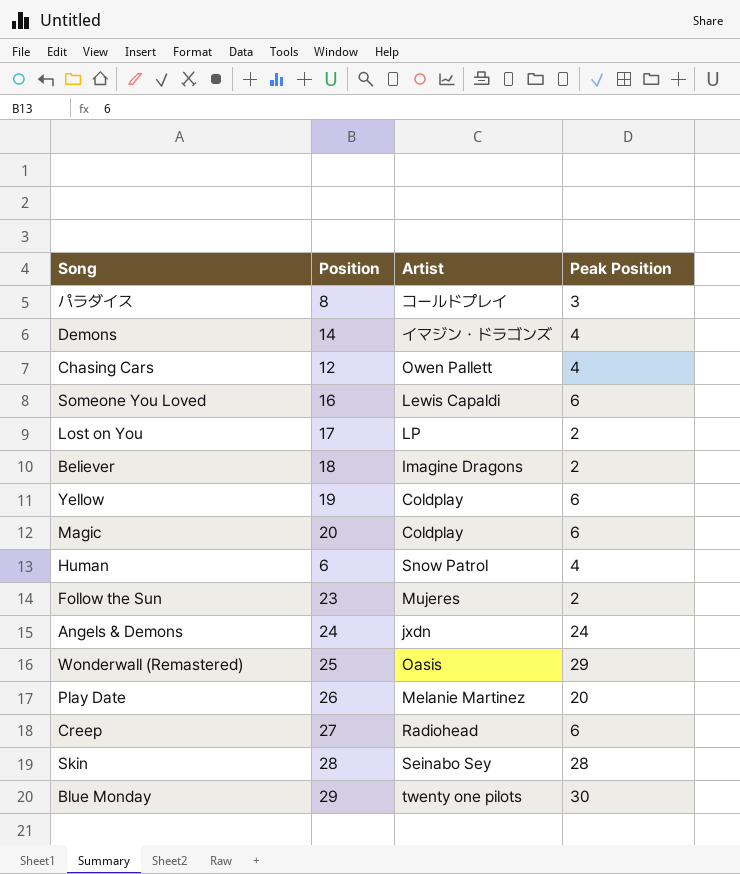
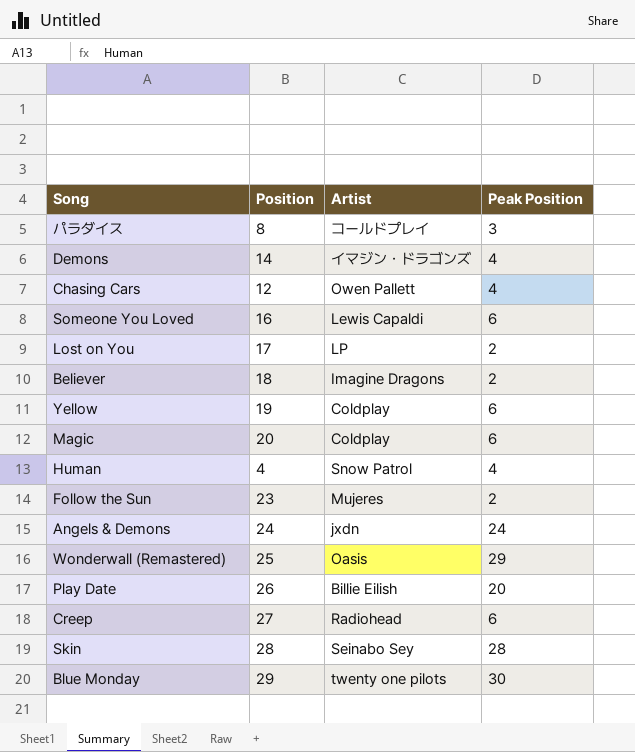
Human | Position: 6 -> 4
Play Date | Artist: Melanie Martinez -> Billie Eilish

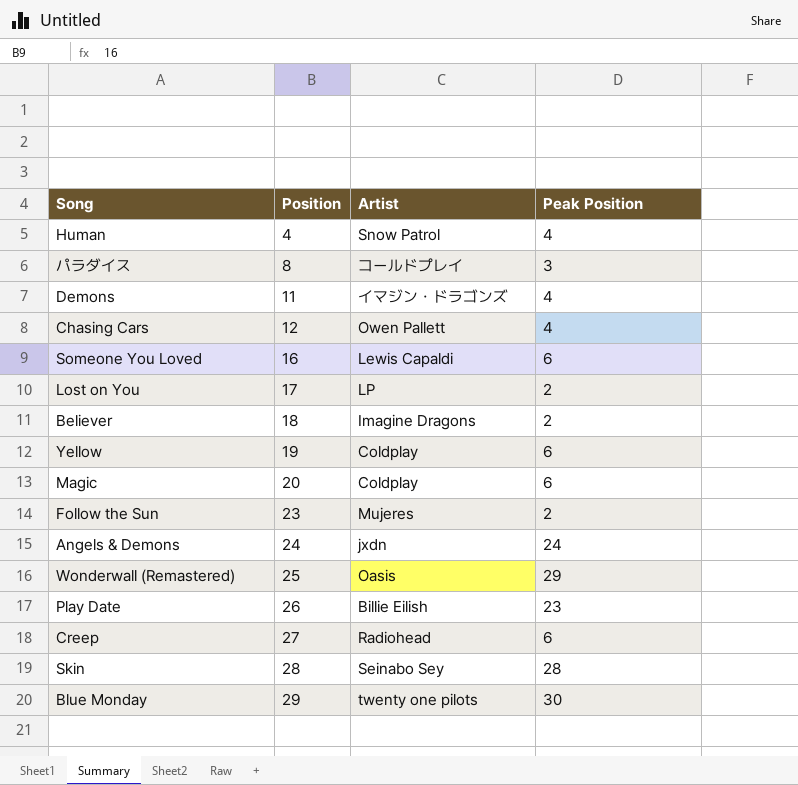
row order: none -> Position ascending
Demons | Position: 14 -> 11
Play Date | Peak Position: 20 -> 23

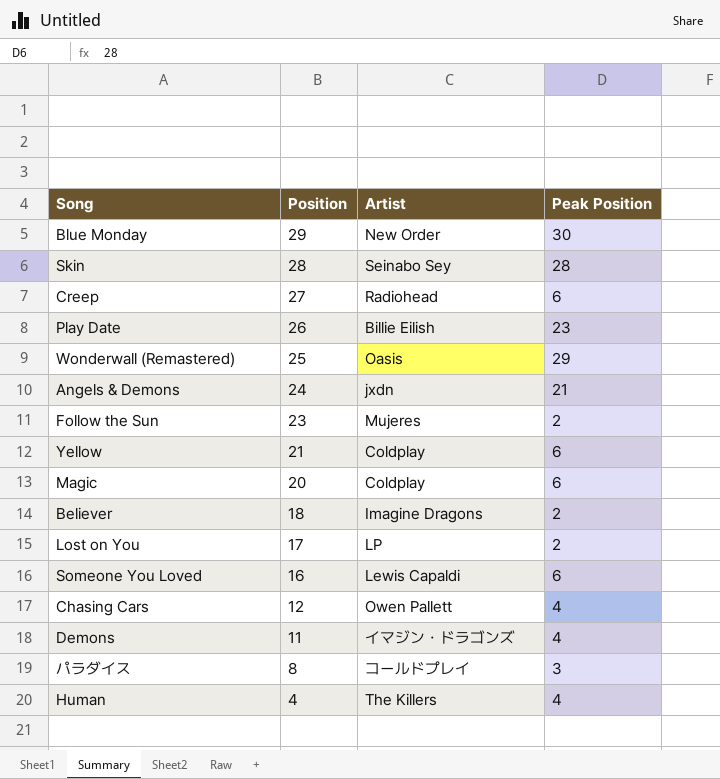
row order: Position ascending -> Position descending
Blue Monday | Artist: twenty one pilots -> New Order
Angels & Demons | Peak Position: 24 -> 21
Yellow | Position: 19 -> 21
Human | Artist: Snow Patrol -> The Killers

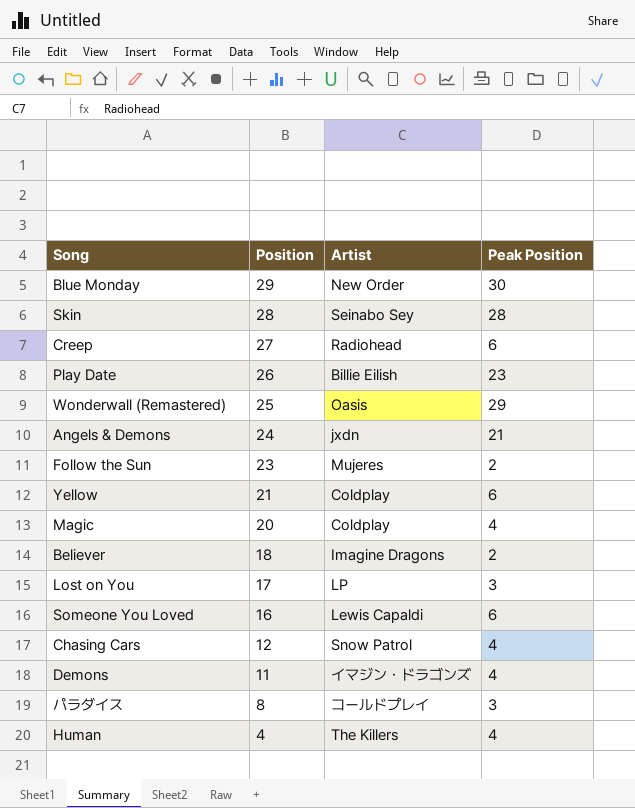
Magic | Peak Position: 6 -> 4
Lost on You | Peak Position: 2 -> 3
Chasing Cars | Artist: Owen Pallett -> Snow Patrol

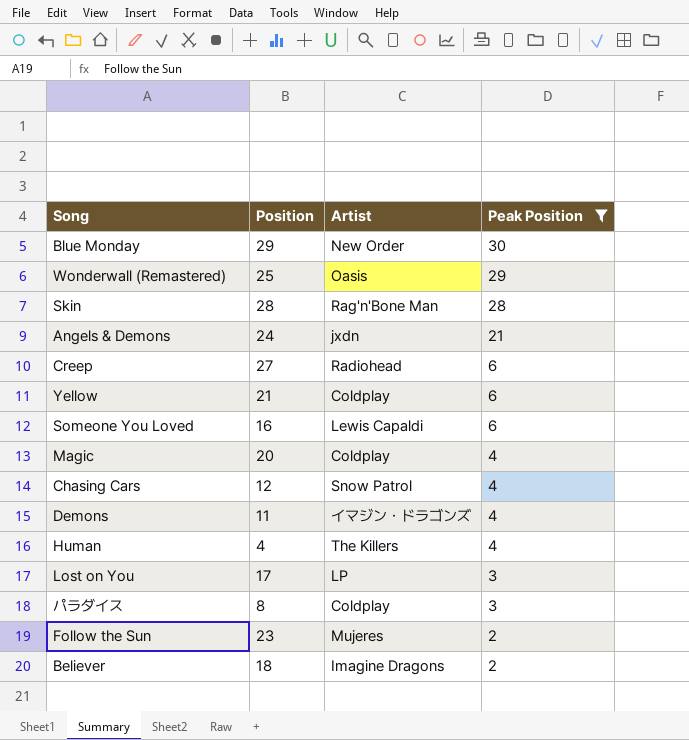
filter: none -> Peak Position != 23
row order: Position descending -> Peak Position descending
Skin | Artist: Seinabo Sey -> Rag'n'Bone Man
パラダイス | Artist: コールドプレイ -> Coldplay

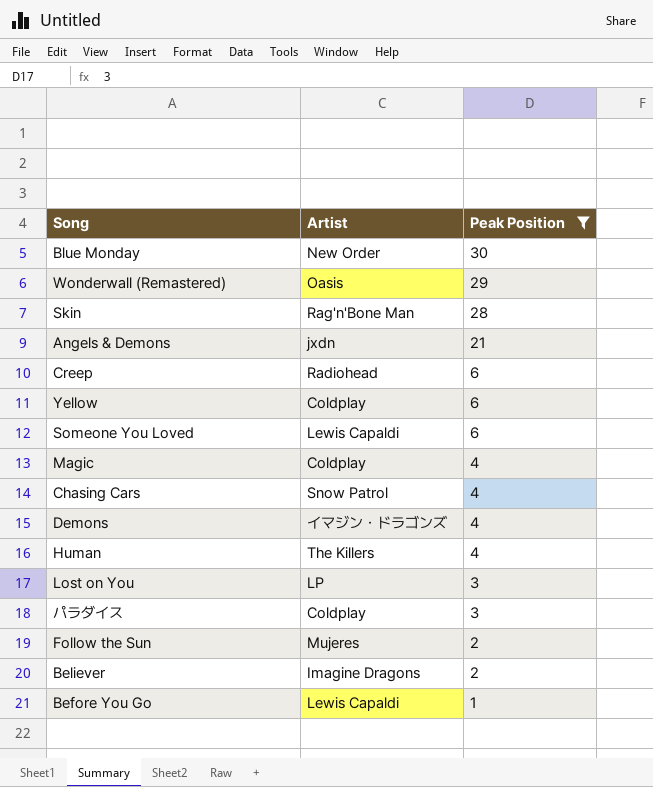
column Position | position: 2 -> none
row Before You Go: none -> Lewis Capaldi | 1

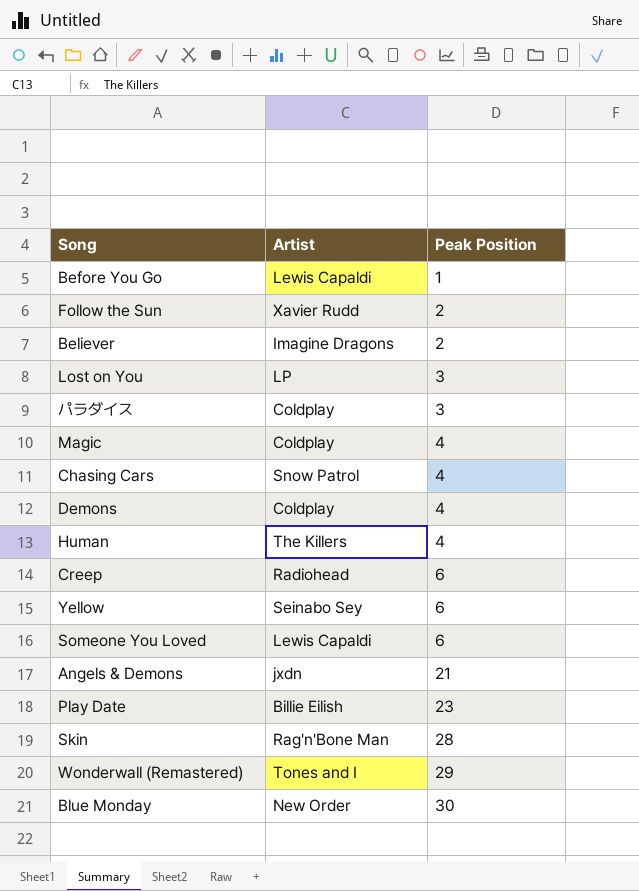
filter: Peak Position != 23 -> none
row order: Peak Position descending -> Peak Position ascending
Follow the Sun | Artist: Mujeres -> Xavier Rudd
Demons | Artist: イマジン・ドラゴンズ -> Coldplay
Yellow | Artist: Coldplay -> Seinabo Sey
Wonderwall (Remastered) | Artist: Oasis -> Tones and I

